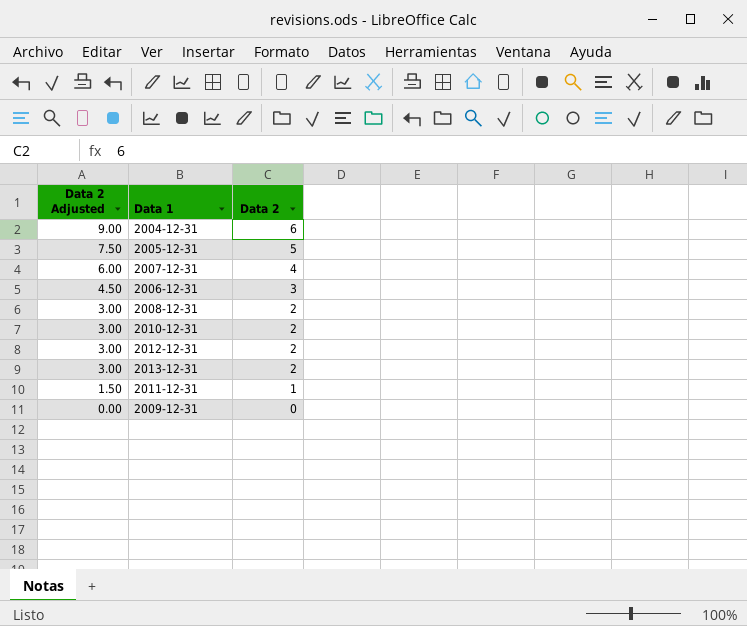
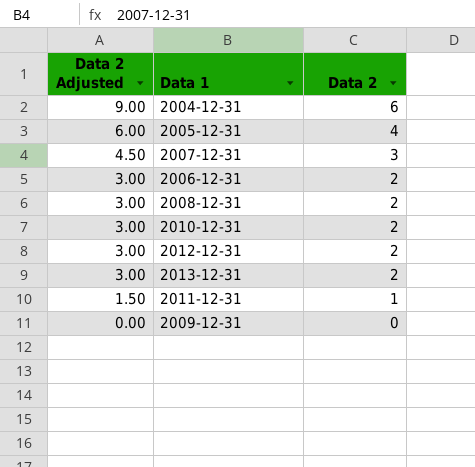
2005-12-31 | Data 2 Adjusted: 7.50 -> 6.00
2005-12-31 | Data 2: 5 -> 4
2007-12-31 | Data 2 Adjusted: 6.00 -> 4.50
2007-12-31 | Data 2: 4 -> 3
2006-12-31 | Data 2 Adjusted: 4.50 -> 3.00
2006-12-31 | Data 2: 3 -> 2

